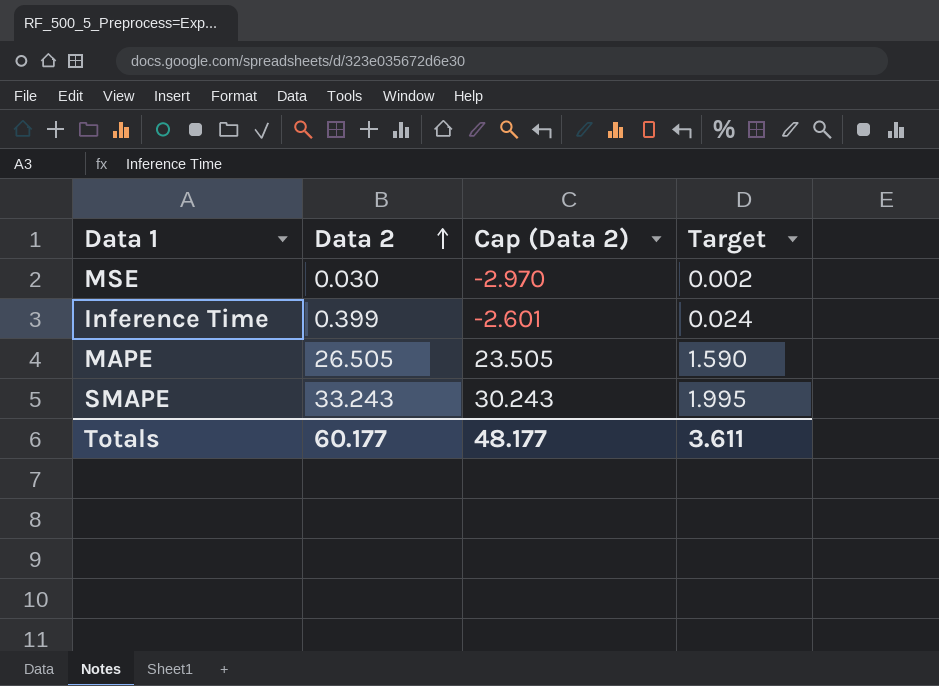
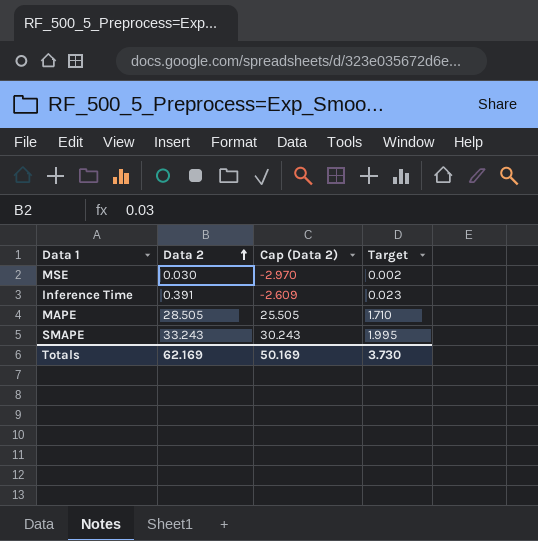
Inference Time | Data 2: 0.399 -> 0.391
Inference Time | Cap (Data 2): -2.601 -> -2.609
Inference Time | Target: 0.024 -> 0.023
MAPE | Data 2: 26.505 -> 28.505
MAPE | Cap (Data 2): 23.505 -> 25.505
MAPE | Target: 1.590 -> 1.710
Totals | Data 2: 60.177 -> 62.169
Totals | Cap (Data 2): 48.177 -> 50.169
Totals | Target: 3.611 -> 3.730

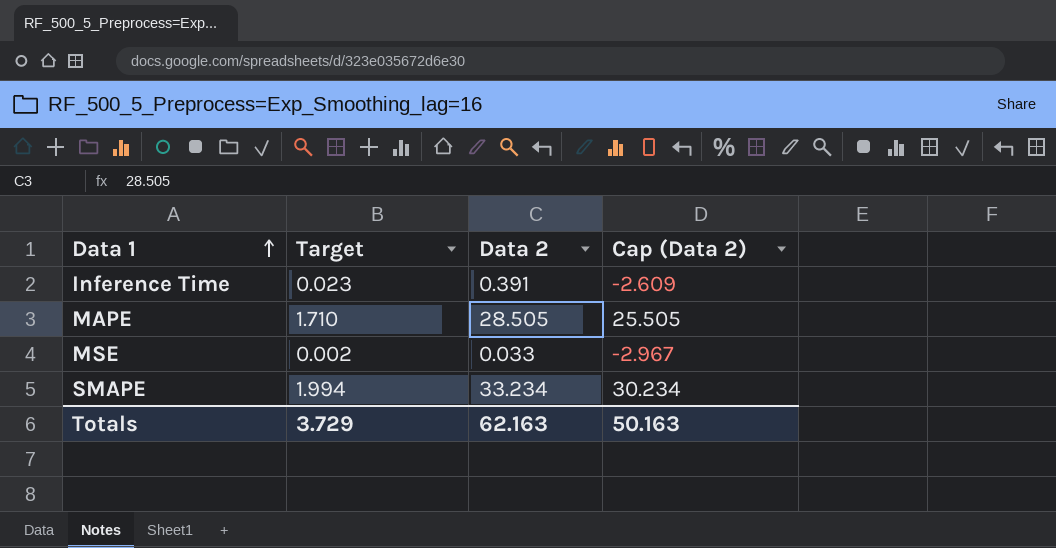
row order: Data 2 ascending -> Data 1 ascending
column Target | position: 4 -> 2
MSE | Data 2: 0.030 -> 0.033
MSE | Cap (Data 2): -2.970 -> -2.967
SMAPE | Target: 1.995 -> 1.994
SMAPE | Data 2: 33.243 -> 33.234
SMAPE | Cap (Data 2): 30.243 -> 30.234
Totals | Target: 3.730 -> 3.729
Totals | Data 2: 62.169 -> 62.163
Totals | Cap (Data 2): 50.169 -> 50.163

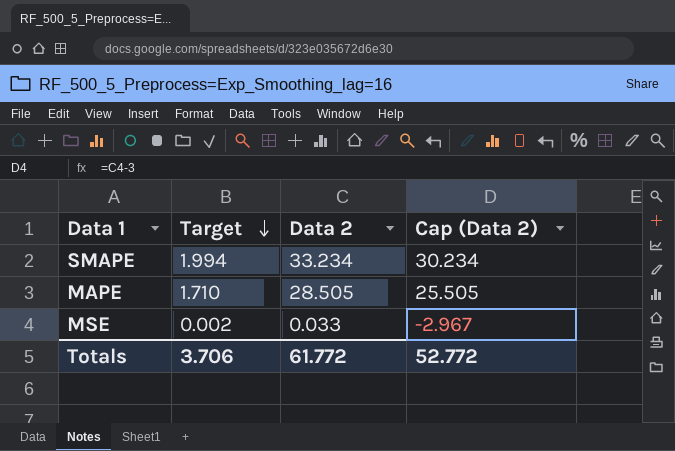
row order: Data 1 ascending -> Target descending
row Inference Time: 0.023 | 0.391 | -2.609 -> none
Totals | Target: 3.729 -> 3.706
Totals | Data 2: 62.163 -> 61.772
Totals | Cap (Data 2): 50.163 -> 52.772

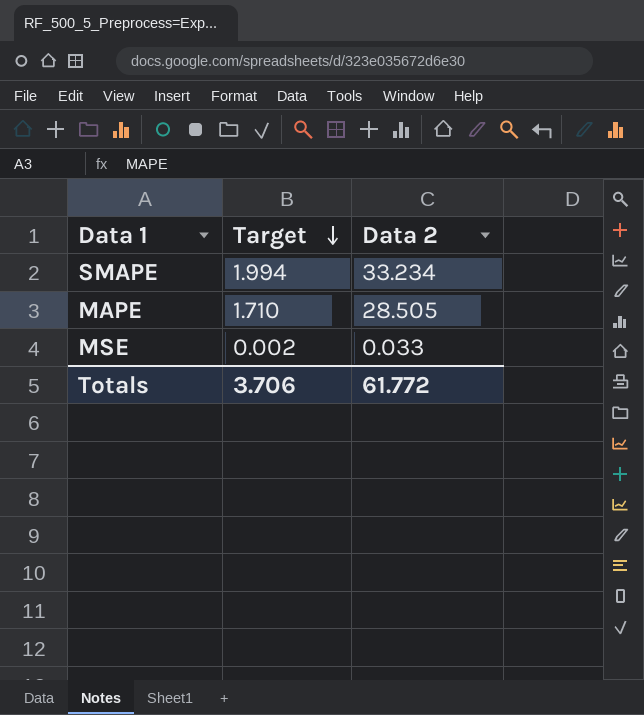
column Cap (Data 2) | formula: [Data 2] - 3 -> none

